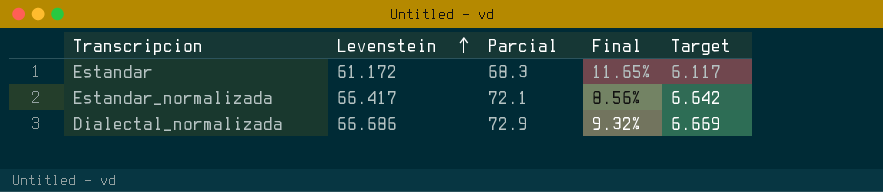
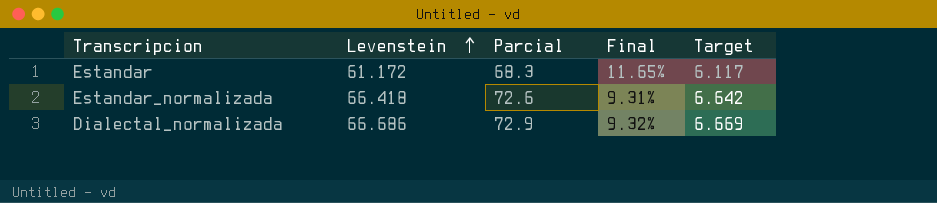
Estandar_normalizada | Levenstein: 66.417 -> 66.418
Estandar_normalizada | Parcial: 72.1 -> 72.6
Estandar_normalizada | Final: 8.56% -> 9.31%

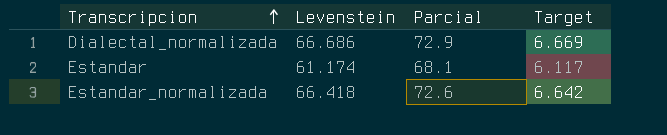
row order: Levenstein ascending -> Transcripcion ascending
column Final | formula: ([Parcial] - [Levenstein]) / [Levenstein] -> none
Estandar | Levenstein: 61.172 -> 61.174
Estandar | Parcial: 68.3 -> 68.1

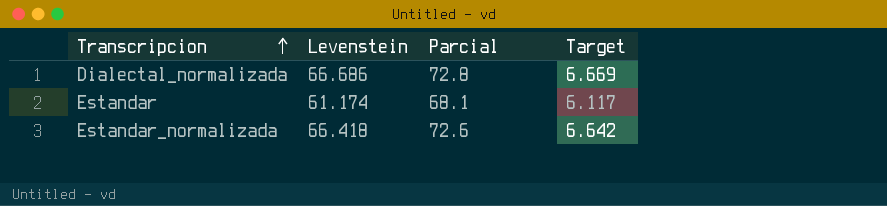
Dialectal_normalizada | Parcial: 72.9 -> 72.8

